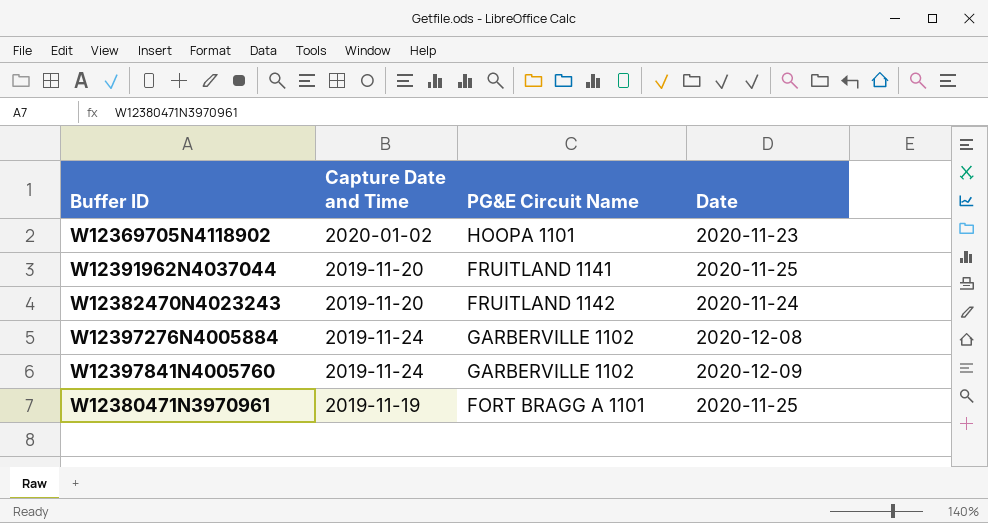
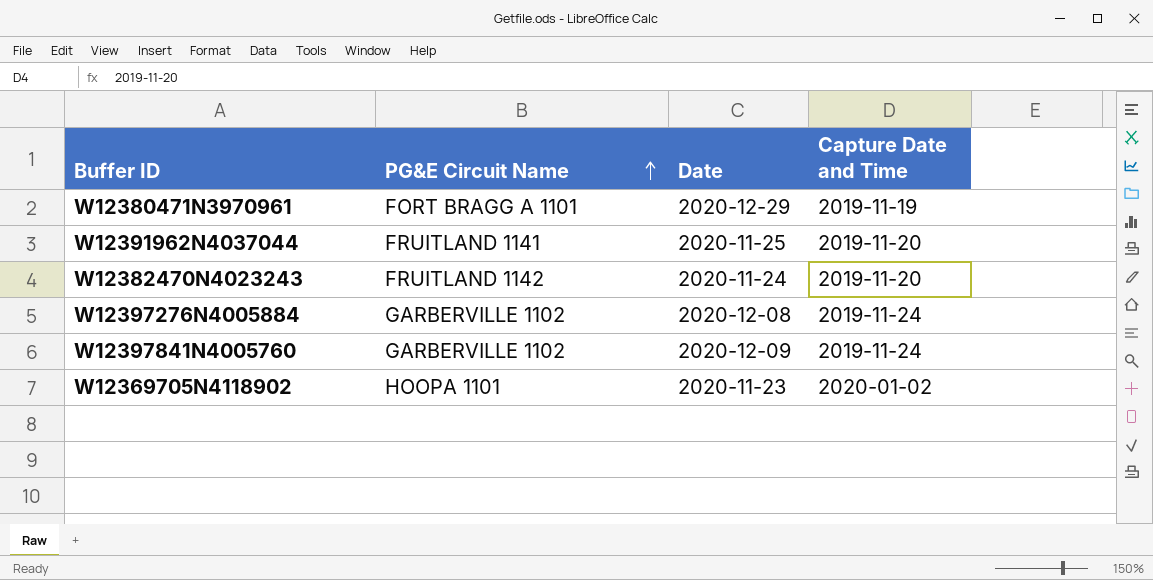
row order: none -> PG&E Circuit Name ascending
column Capture Date and Time | position: 2 -> 4
W12380471N3970961 | Date: 2020-11-25 -> 2020-12-29

